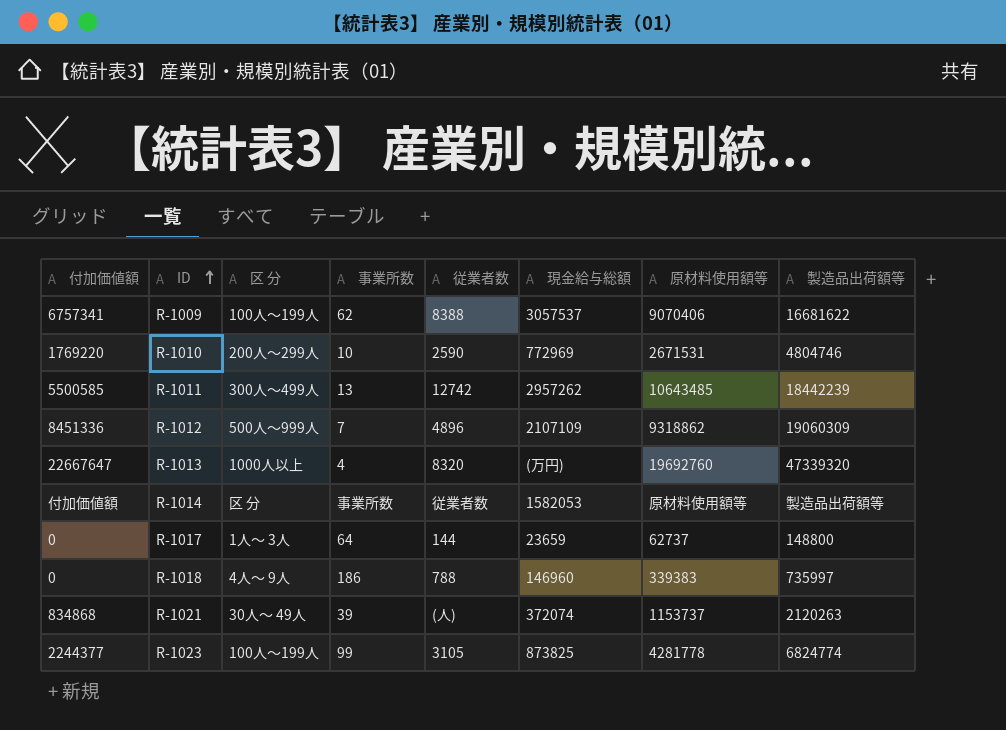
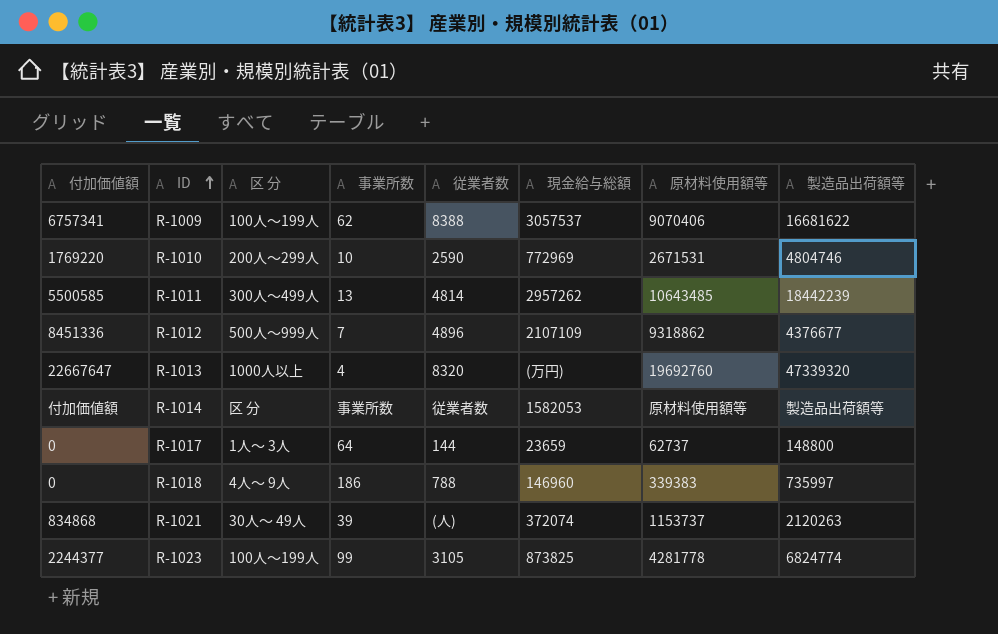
R-1011 | 従業者数: 12742 -> 4814
R-1012 | 製造品出荷額等: 19060309 -> 4376677

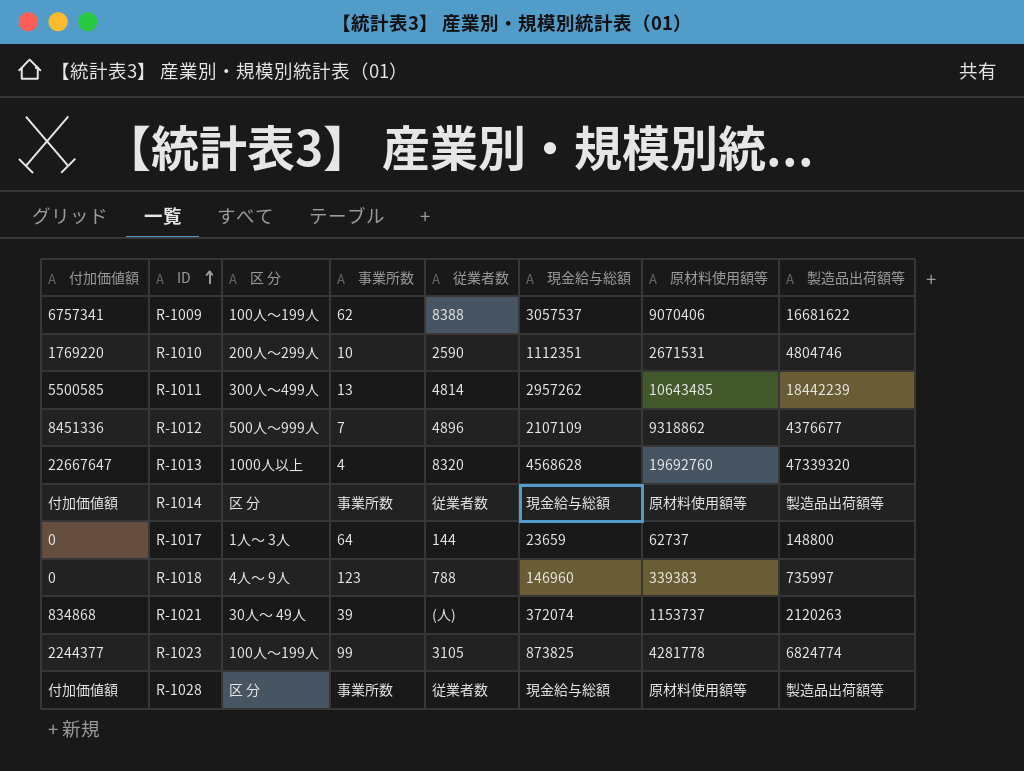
R-1010 | 現金給与総額: 772969 -> 1112351
R-1013 | 現金給与総額: (万円) -> 4568628
R-1014 | 現金給与総額: 1582053 -> 現金給与総額
R-1018 | 事業所数: 186 -> 123
row R-1028: none -> 付加価値額 | 区 分 | 事業所数 | 従業者数 | 現金給与総額 | 原材料使用額等 | 製造品出荷額等

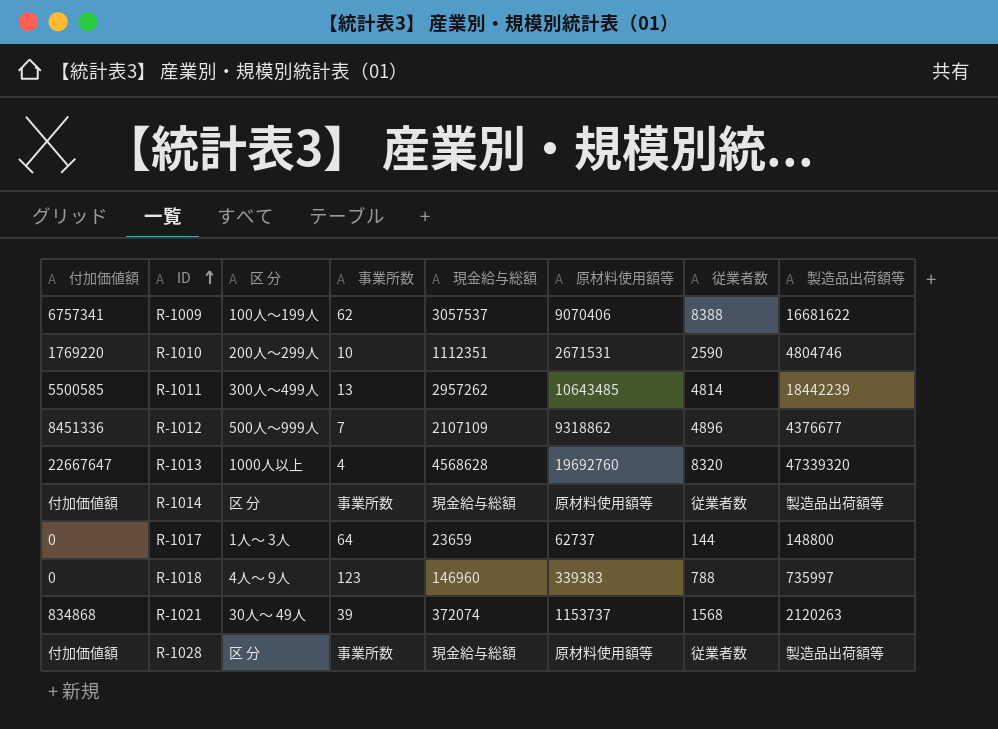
column 従業者数 | position: 5 -> 7
row R-1023: 2244377 | 100人～199人 | 99 | 3105 | 873825 | 4281778 | 6824774 -> none
R-1021 | 従業者数: (人) -> 1568

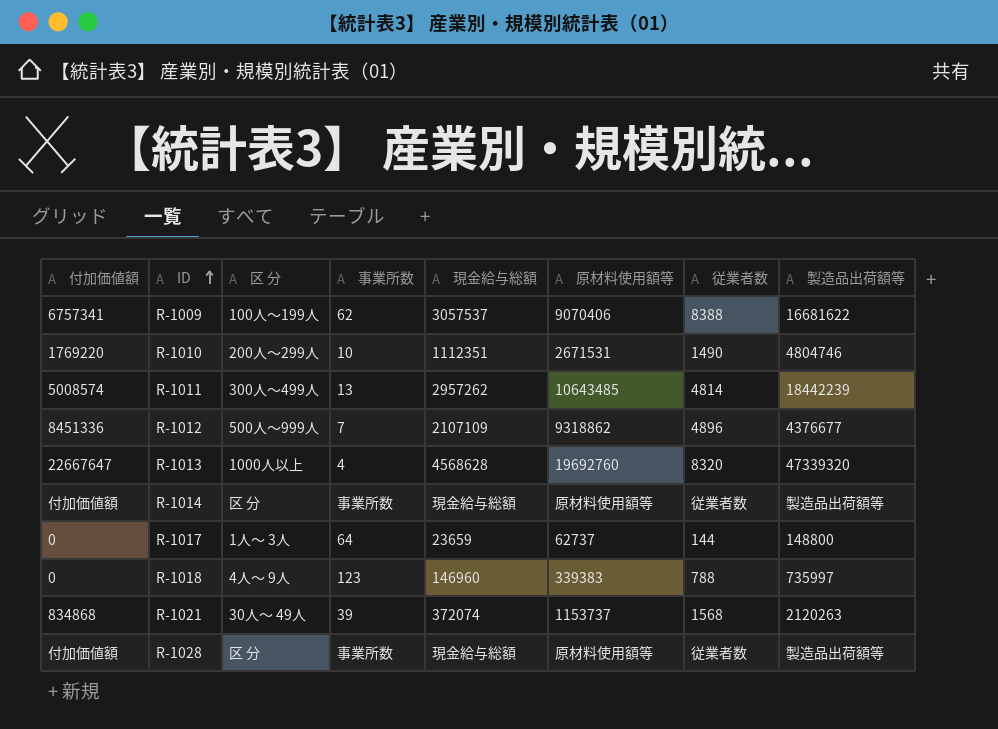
R-1010 | 従業者数: 2590 -> 1490
R-1011 | 付加価値額: 5500585 -> 5008574

